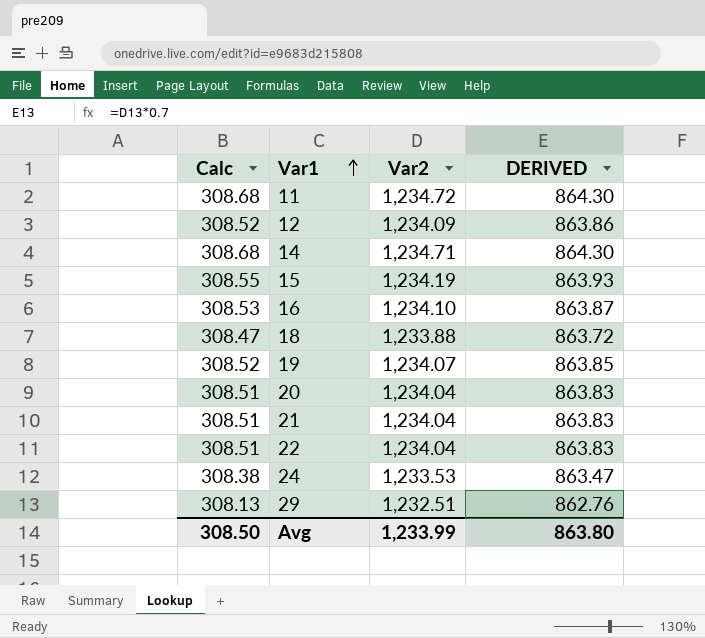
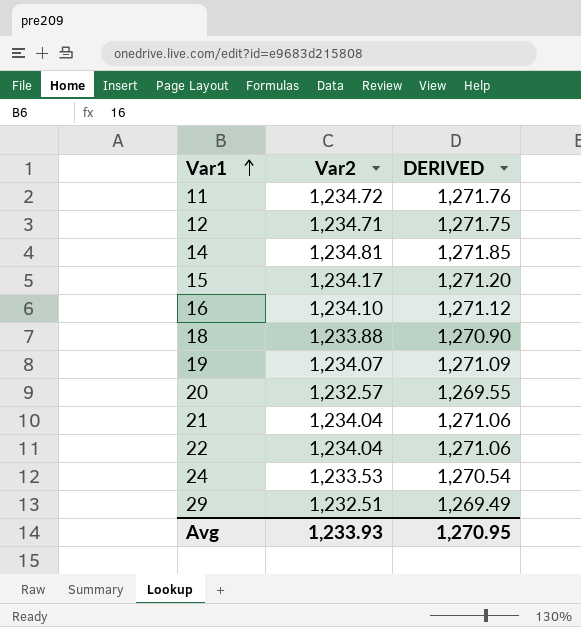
column Calc | formula: [Var2] * 0.25 -> none
column DERIVED | formula: [Var2] * 0.7 -> [Var2] * 1.03
12 | Var2: 1,234.09 -> 1,234.71
14 | Var2: 1,234.71 -> 1,234.81
15 | Var2: 1,234.19 -> 1,234.17
20 | Var2: 1,234.04 -> 1,232.57
Avg | Var2: 1,233.99 -> 1,233.93
Avg | DERIVED: 863.80 -> 1,270.95

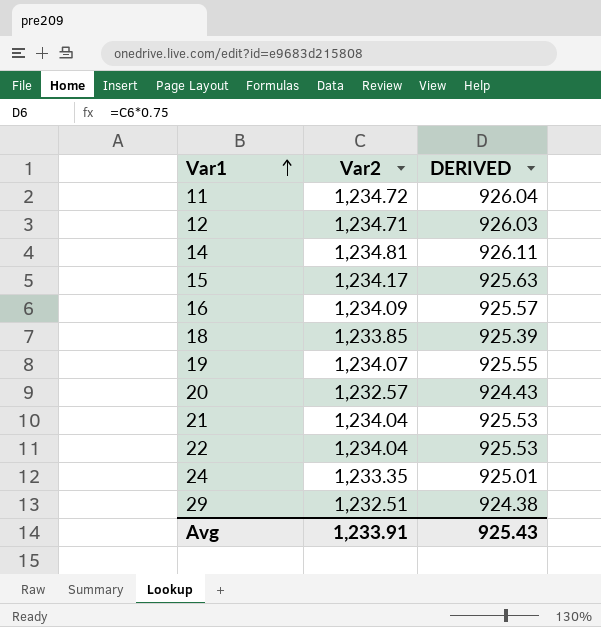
column DERIVED | formula: [Var2] * 1.03 -> [Var2] * 0.75
16 | Var2: 1,234.10 -> 1,234.09
18 | Var2: 1,233.88 -> 1,233.85
24 | Var2: 1,233.53 -> 1,233.35
Avg | Var2: 1,233.93 -> 1,233.91
Avg | DERIVED: 1,270.95 -> 925.43

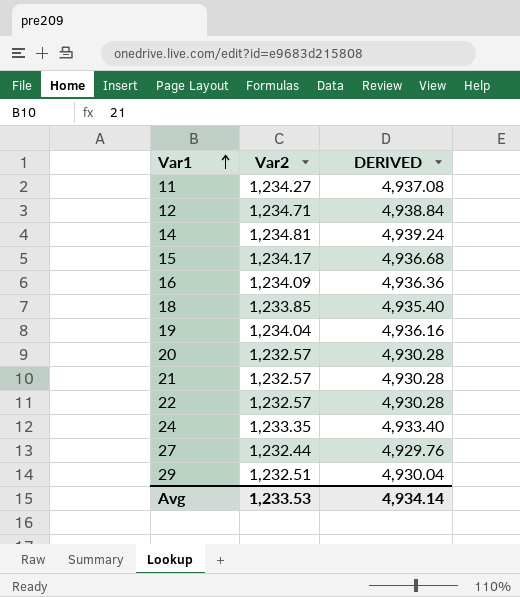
column DERIVED | formula: [Var2] * 0.75 -> [Var2] * 4
11 | Var2: 1,234.72 -> 1,234.27
19 | Var2: 1,234.07 -> 1,234.04
21 | Var2: 1,234.04 -> 1,232.57
22 | Var2: 1,234.04 -> 1,232.57
row 27: none -> 1,232.44 | 4,929.76
Avg | Var2: 1,233.91 -> 1,233.53
Avg | DERIVED: 925.43 -> 4,934.14

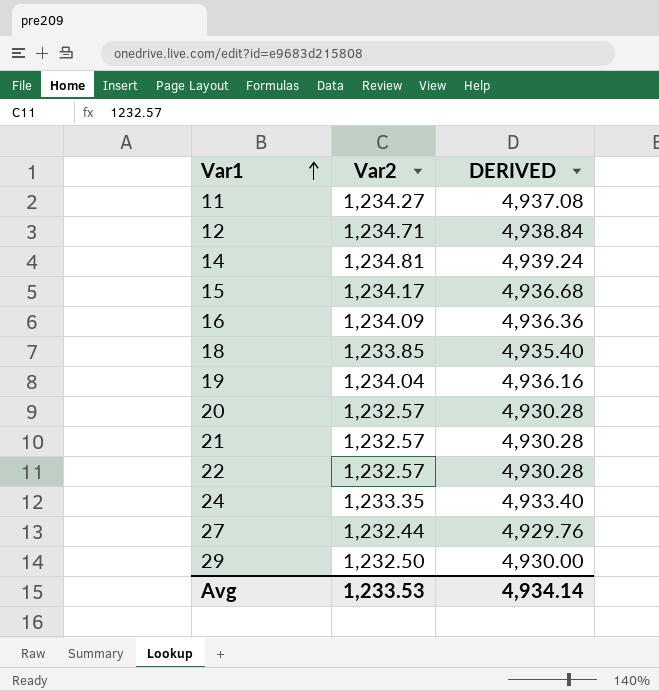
29 | Var2: 1,232.51 -> 1,232.50
29 | DERIVED: 4,930.04 -> 4,930.00

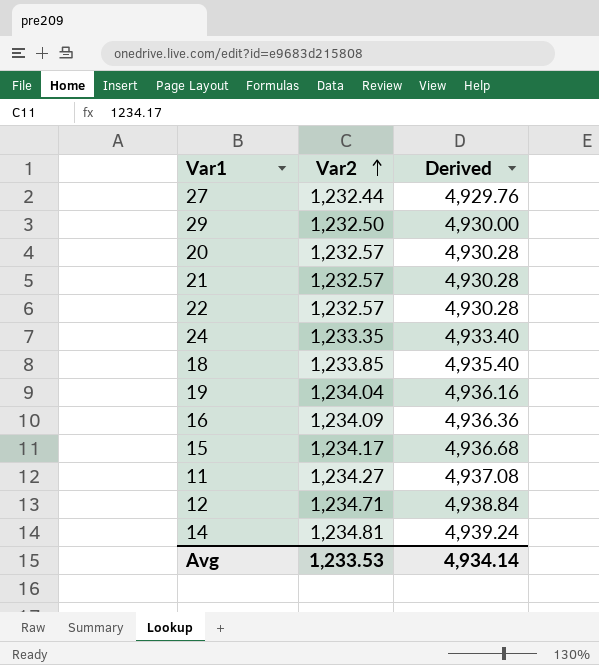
row order: Var1 ascending -> Var2 ascending
column name: DERIVED -> Derived

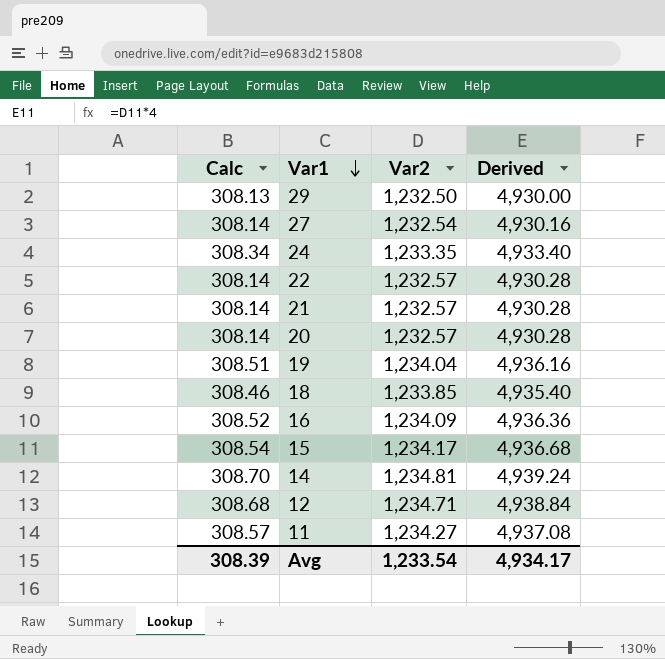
row order: Var2 ascending -> Var1 descending
column Calc | formula: none -> [Var2] * 0.25
27 | Var2: 1,232.44 -> 1,232.54
27 | Derived: 4,929.76 -> 4,930.16
Avg | Var2: 1,233.53 -> 1,233.54
Avg | Derived: 4,934.14 -> 4,934.17

